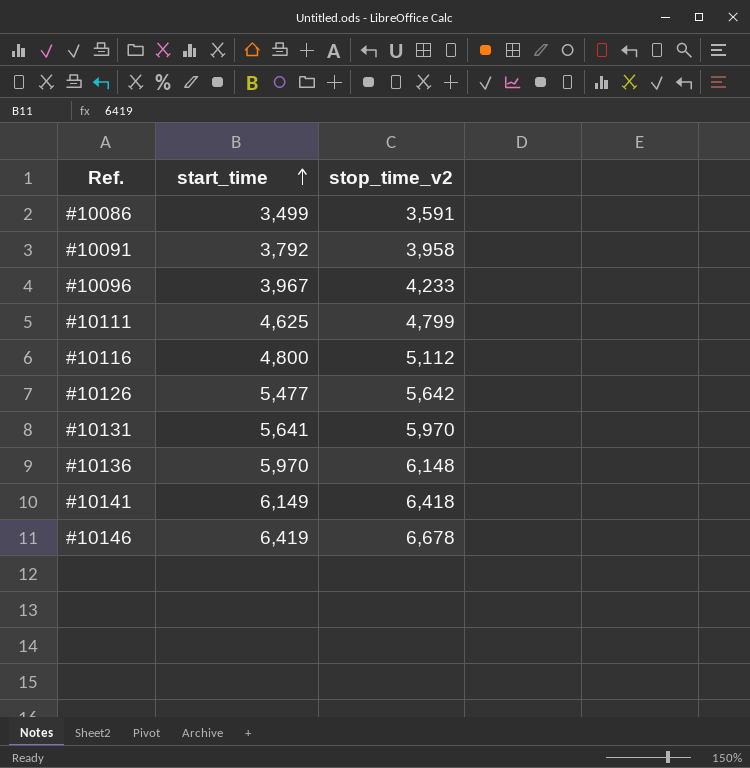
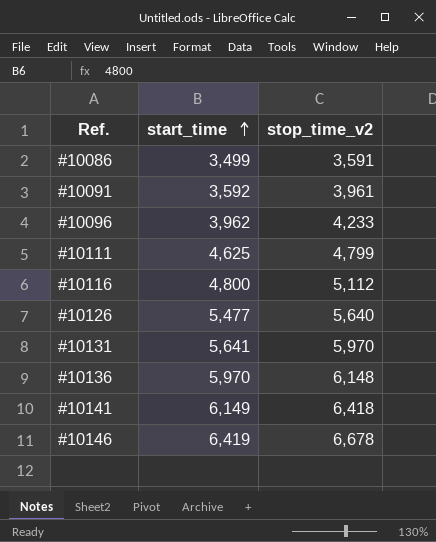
#10091 | start_time: 3,792 -> 3,592
#10091 | stop_time_v2: 3,958 -> 3,961
#10096 | start_time: 3,967 -> 3,962
#10126 | stop_time_v2: 5,642 -> 5,640

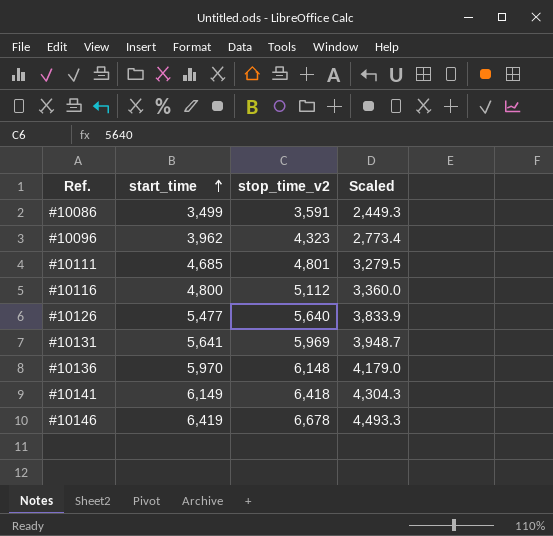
column Scaled | formula: none -> [start_time] * 0.7
row #10091: 3,592 | 3,961 -> none
#10096 | stop_time_v2: 4,233 -> 4,323
#10111 | start_time: 4,625 -> 4,685
#10111 | stop_time_v2: 4,799 -> 4,801
#10131 | stop_time_v2: 5,970 -> 5,969

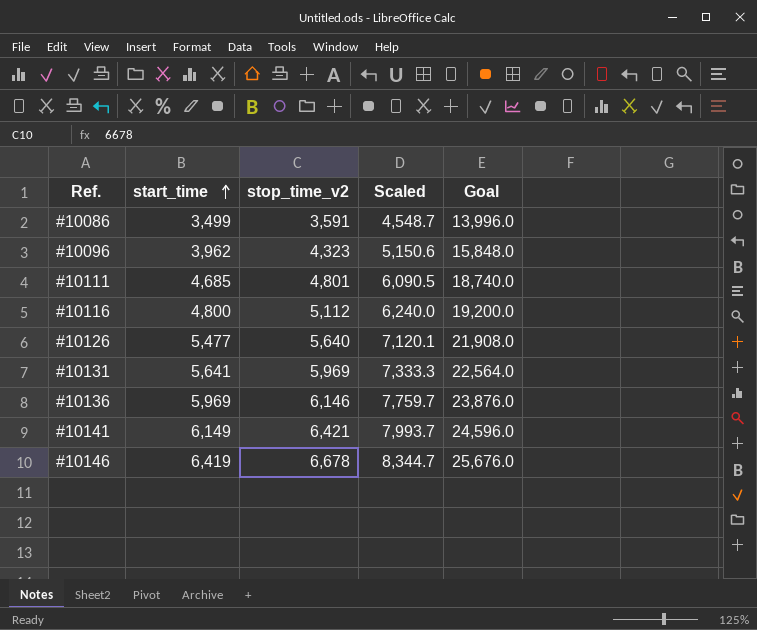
column Scaled | formula: [start_time] * 0.7 -> [start_time] * 1.3
column Goal | formula: none -> [start_time] * 4
#10136 | start_time: 5,970 -> 5,969
#10136 | stop_time_v2: 6,148 -> 6,146
#10141 | stop_time_v2: 6,418 -> 6,421

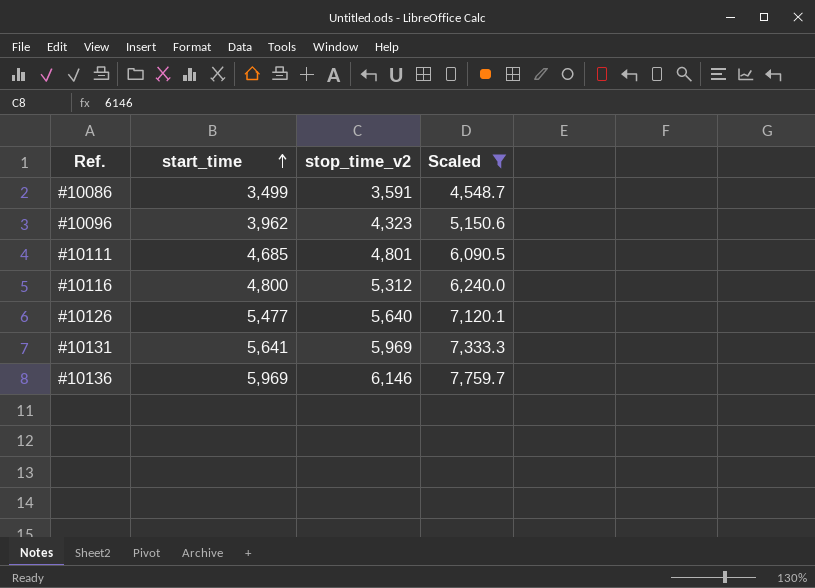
filter: none -> Scaled <= 7,759.7
column Goal | formula: [start_time] * 4 -> none
#10116 | stop_time_v2: 5,112 -> 5,312

